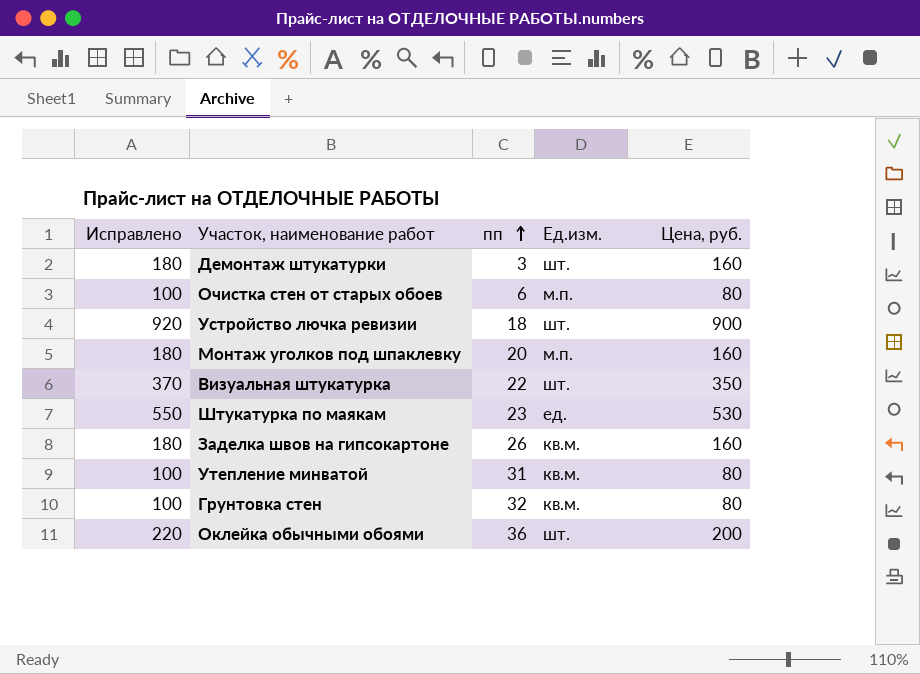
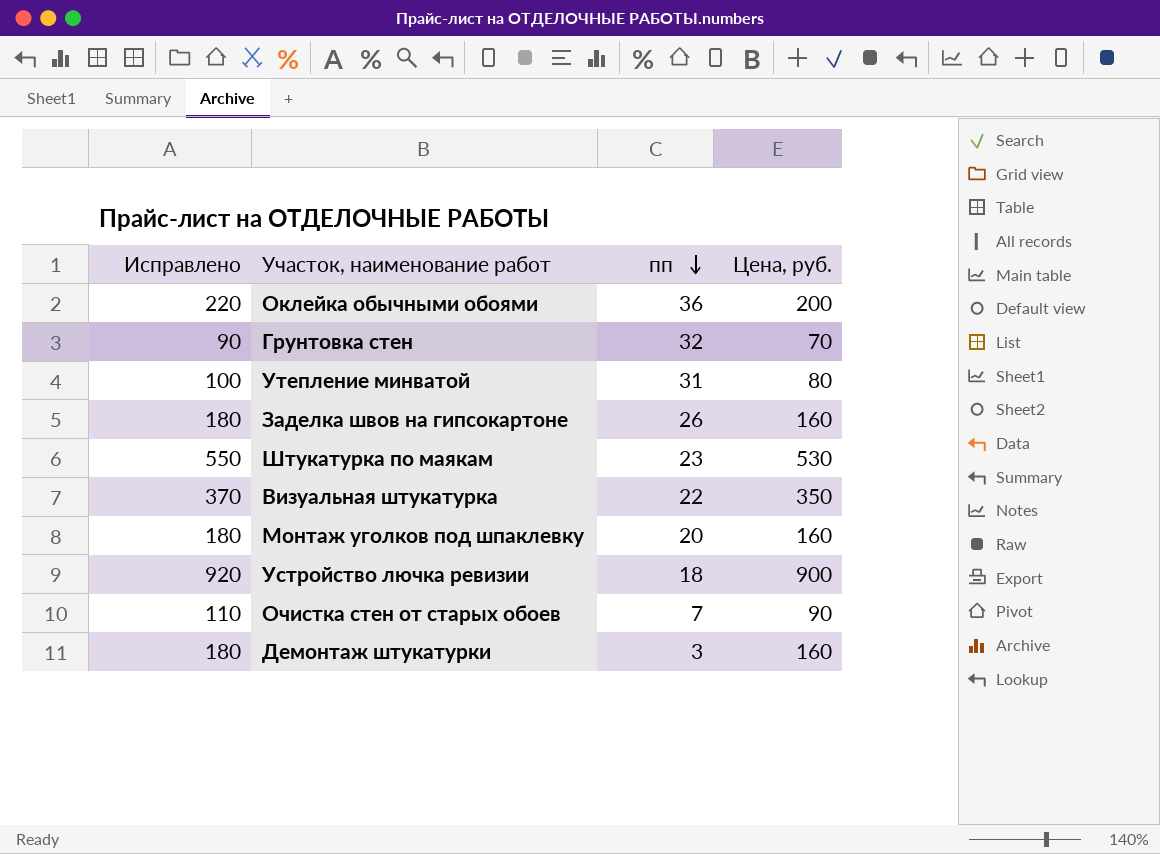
row order: пп ascending -> пп descending
column Ед.изм. | position: 4 -> none
Грунтовка стен | Исправлено: 100 -> 90
Грунтовка стен | Цена, руб.: 80 -> 70
Очистка стен от старых обоев | Исправлено: 100 -> 110
Очистка стен от старых обоев | пп: 6 -> 7
Очистка стен от старых обоев | Цена, руб.: 80 -> 90

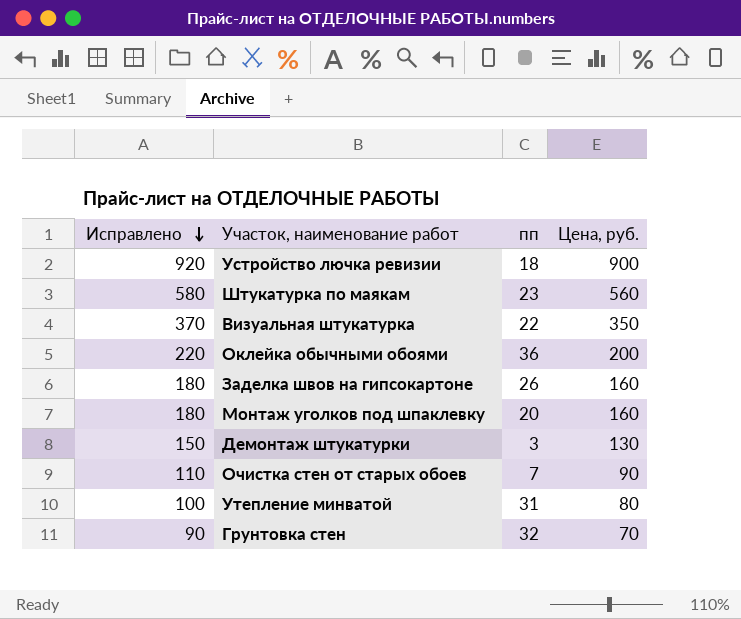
row order: пп descending -> Исправлено descending
Штукатурка по маякам | Исправлено: 550 -> 580
Штукатурка по маякам | Цена, руб.: 530 -> 560
Демонтаж штукатурки | Исправлено: 180 -> 150
Демонтаж штукатурки | Цена, руб.: 160 -> 130

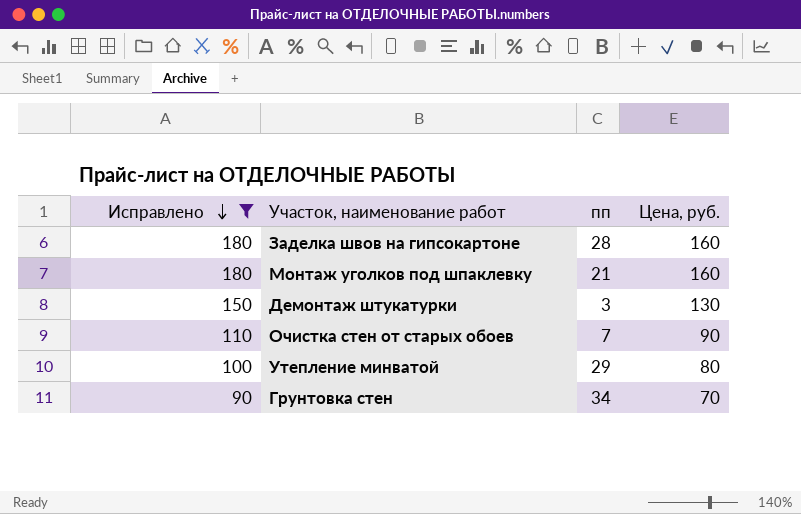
filter: none -> Исправлено <= 180
Заделка швов на гипсокартоне | пп: 26 -> 28
Монтаж уголков под шпаклевку | пп: 20 -> 21
Утепление минватой | пп: 31 -> 29
Грунтовка стен | пп: 32 -> 34

